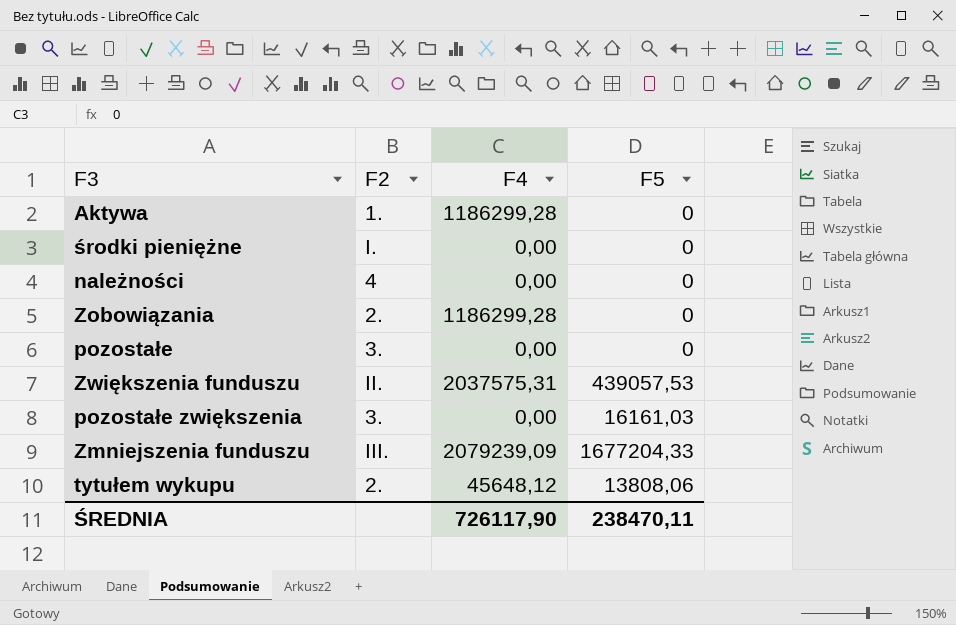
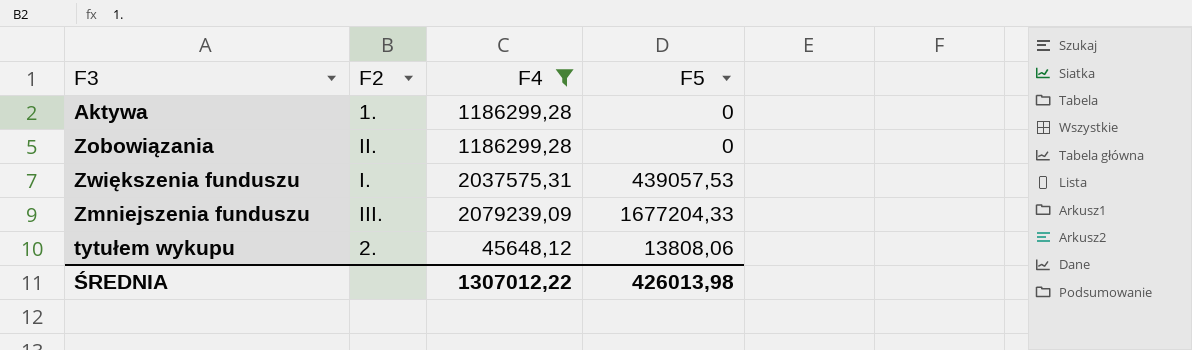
filter: none -> F4 != 0,00
Zobowiązania | F2: 2. -> II.
Zwiększenia funduszu | F2: II. -> I.
ŚREDNIA | F4: 726117,90 -> 1307012,22
ŚREDNIA | F5: 238470,11 -> 426013,98

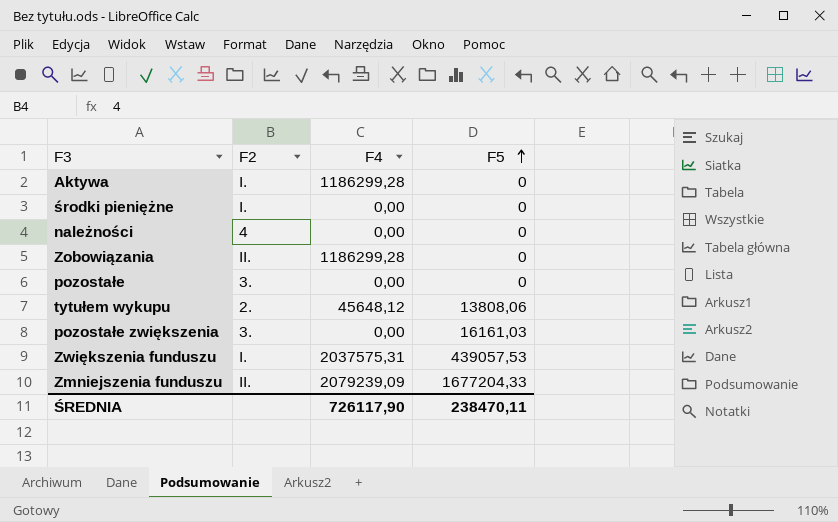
filter: F4 != 0,00 -> none
row order: none -> F5 ascending
Aktywa | F2: 1. -> I.
Zmniejszenia funduszu | F2: III. -> II.
ŚREDNIA | F4: 1307012,22 -> 726117,90
ŚREDNIA | F5: 426013,98 -> 238470,11

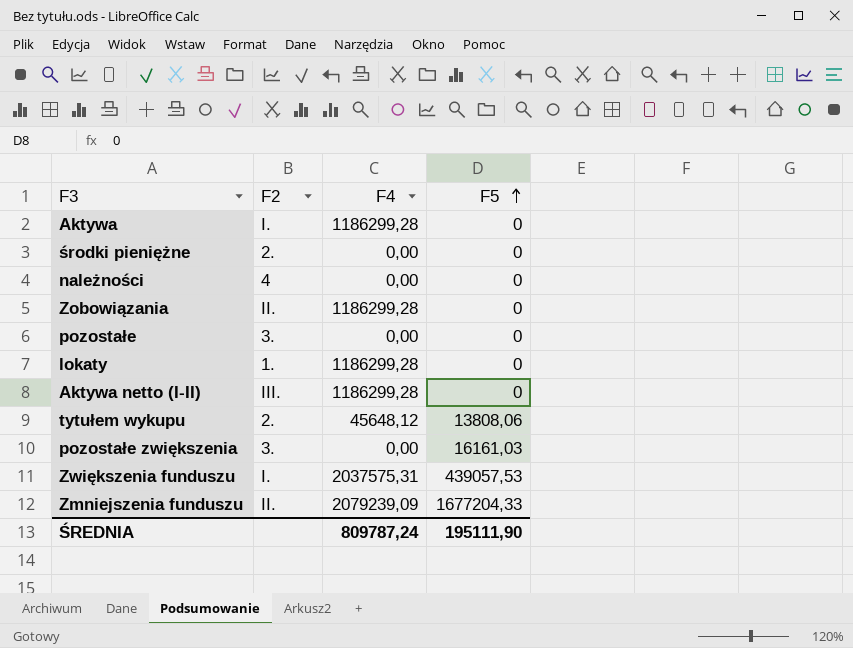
środki pieniężne | F2: I. -> 2.
row lokaty: none -> 1. | 1186299,28 | 0
row Aktywa netto (I-II): none -> III. | 1186299,28 | 0
ŚREDNIA | F4: 726117,90 -> 809787,24
ŚREDNIA | F5: 238470,11 -> 195111,90

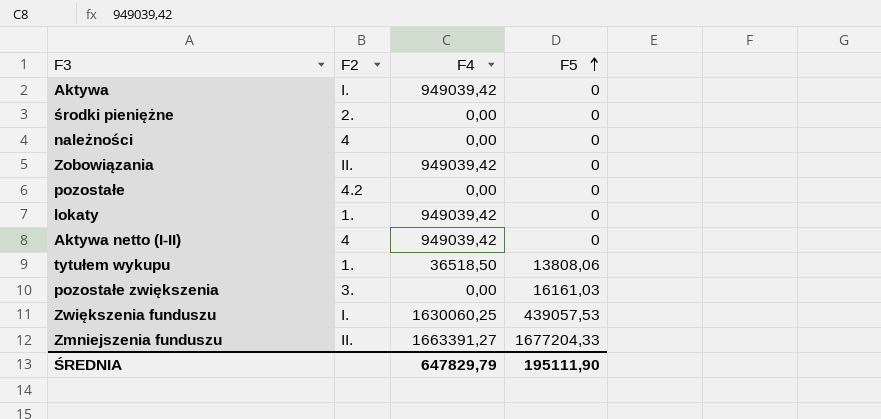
Aktywa | F4: 1186299,28 -> 949039,42
Zobowiązania | F4: 1186299,28 -> 949039,42
pozostałe | F2: 3. -> 4.2
lokaty | F4: 1186299,28 -> 949039,42
Aktywa netto (I-II) | F2: III. -> 4
Aktywa netto (I-II) | F4: 1186299,28 -> 949039,42
tytułem wykupu | F2: 2. -> 1.
tytułem wykupu | F4: 45648,12 -> 36518,50
Zwiększenia funduszu | F4: 2037575,31 -> 1630060,25
Zmniejszenia funduszu | F4: 2079239,09 -> 1663391,27
ŚREDNIA | F4: 809787,24 -> 647829,79

